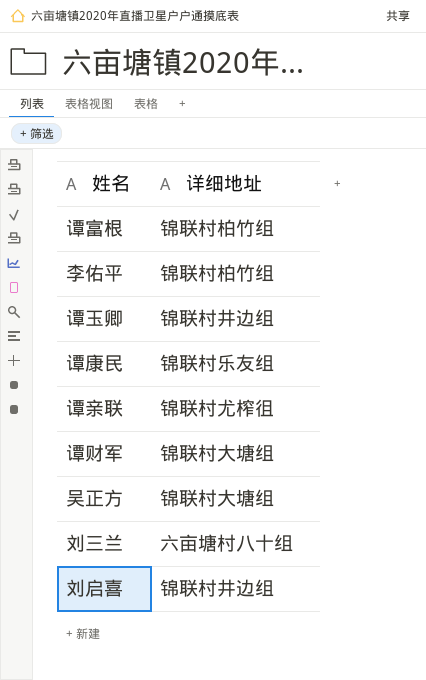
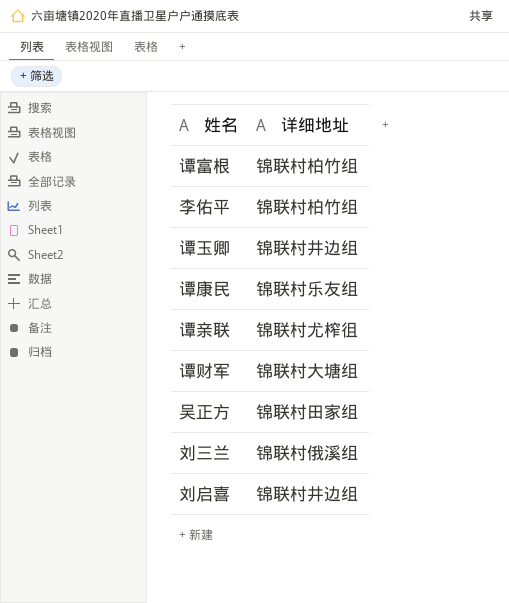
吴正方 | 详细地址: 锦联村大塘组 -> 锦联村田家组
刘三兰 | 详细地址: 六亩塘村八十组 -> 锦联村俄溪组

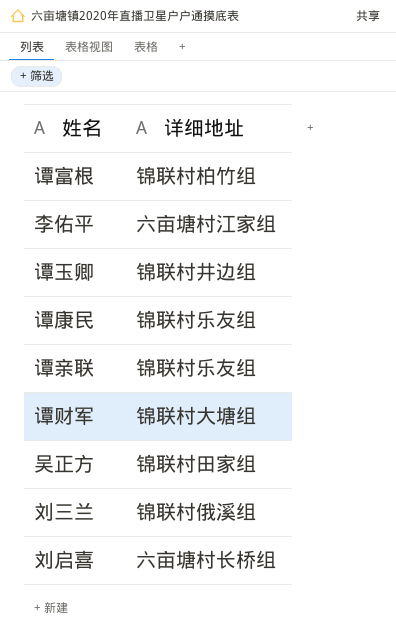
李佑平 | 详细地址: 锦联村柏竹组 -> 六亩塘村江家组
谭亲联 | 详细地址: 锦联村尤榨徂 -> 锦联村乐友组
刘启喜 | 详细地址: 锦联村井边组 -> 六亩塘村长桥组

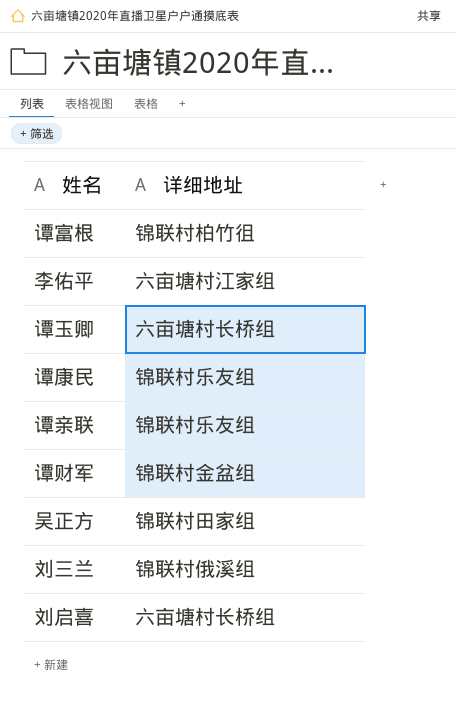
谭富根 | 详细地址: 锦联村柏竹组 -> 锦联村柏竹徂
谭玉卿 | 详细地址: 锦联村井边组 -> 六亩塘村长桥组
谭财军 | 详细地址: 锦联村大塘组 -> 锦联村金盆组

